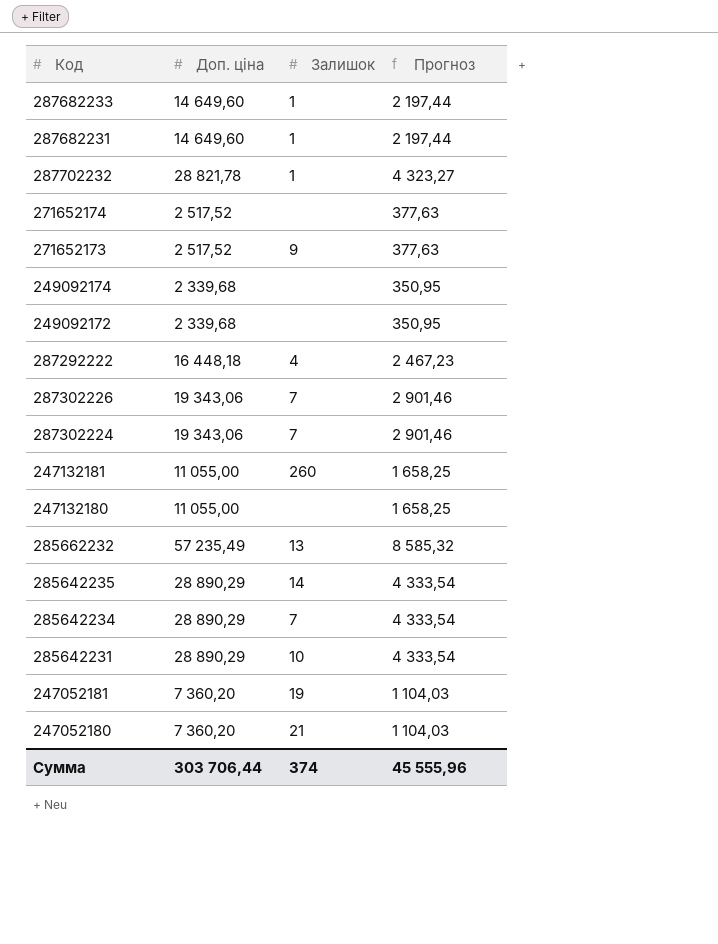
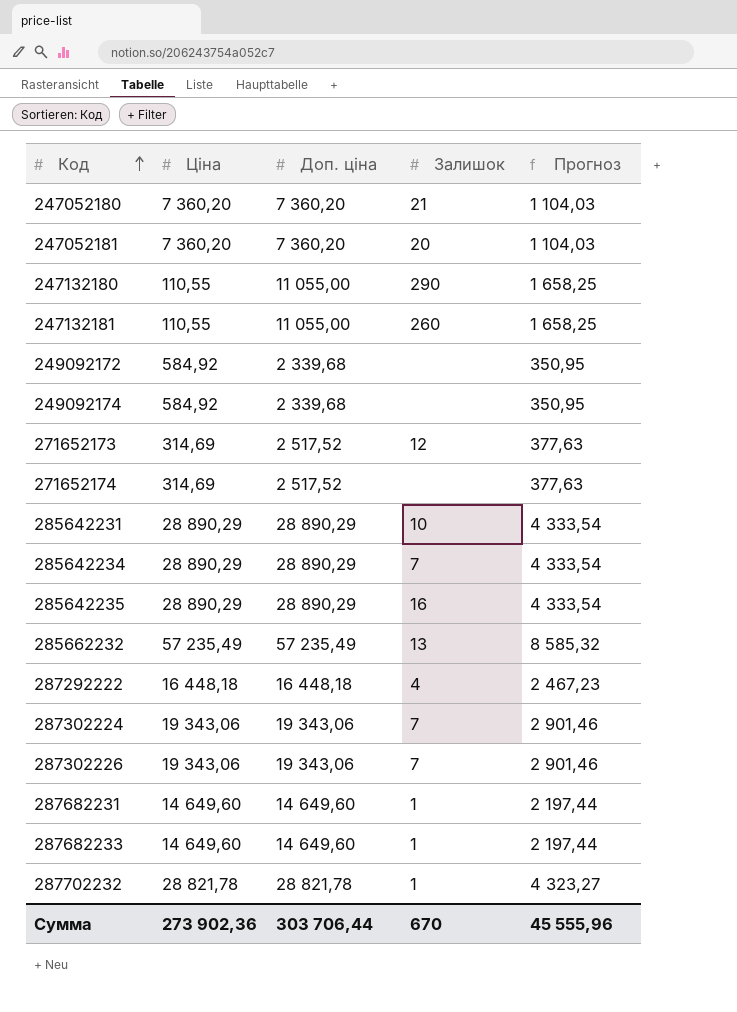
row order: none -> Код ascending
column Ціна | position: none -> 2
247052181 | Залишок: 19 -> 20
247132180 | Залишок: none -> 290
271652173 | Залишок: 9 -> 12
285642235 | Залишок: 14 -> 16
Сумма | Залишок: 374 -> 670

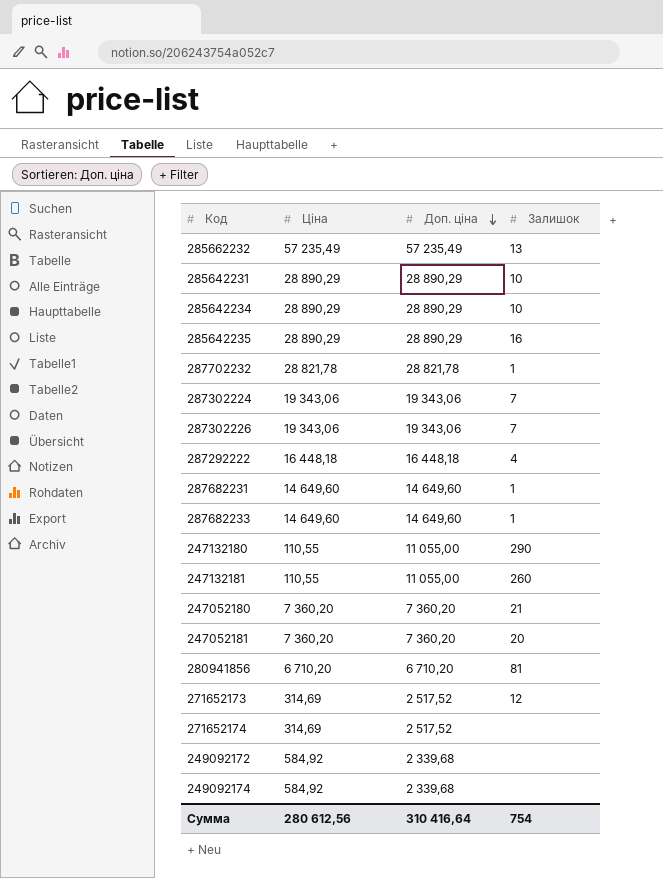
row order: Код ascending -> Доп. ціна descending
column Прогноз | formula: [Доп. ціна] * 0,15 -> none
285642234 | Залишок: 7 -> 10
row 280941856: none -> 6 710,20 | 6 710,20 | 81
Сумма | Ціна: 273 902,36 -> 280 612,56
Сумма | Доп. ціна: 303 706,44 -> 310 416,64
Сумма | Залишок: 670 -> 754

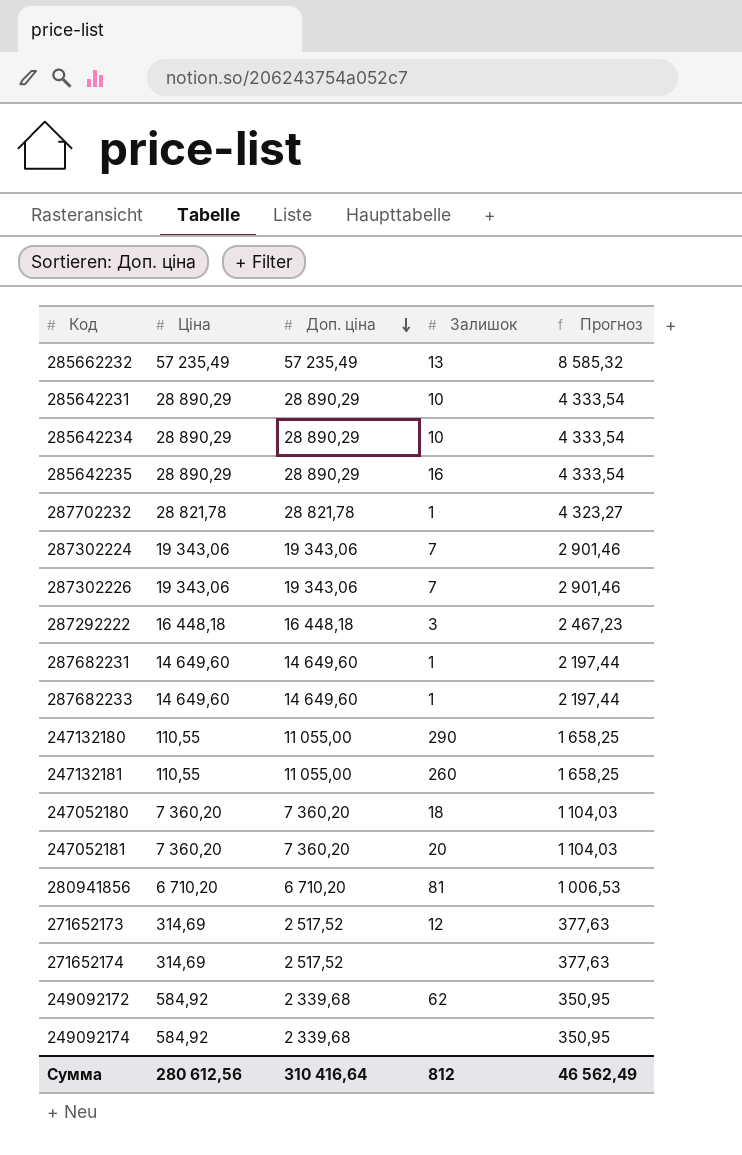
column Прогноз | formula: none -> [Доп. ціна] * 0,15
287292222 | Залишок: 4 -> 3
247052180 | Залишок: 21 -> 18
249092172 | Залишок: none -> 62
Сумма | Залишок: 754 -> 812

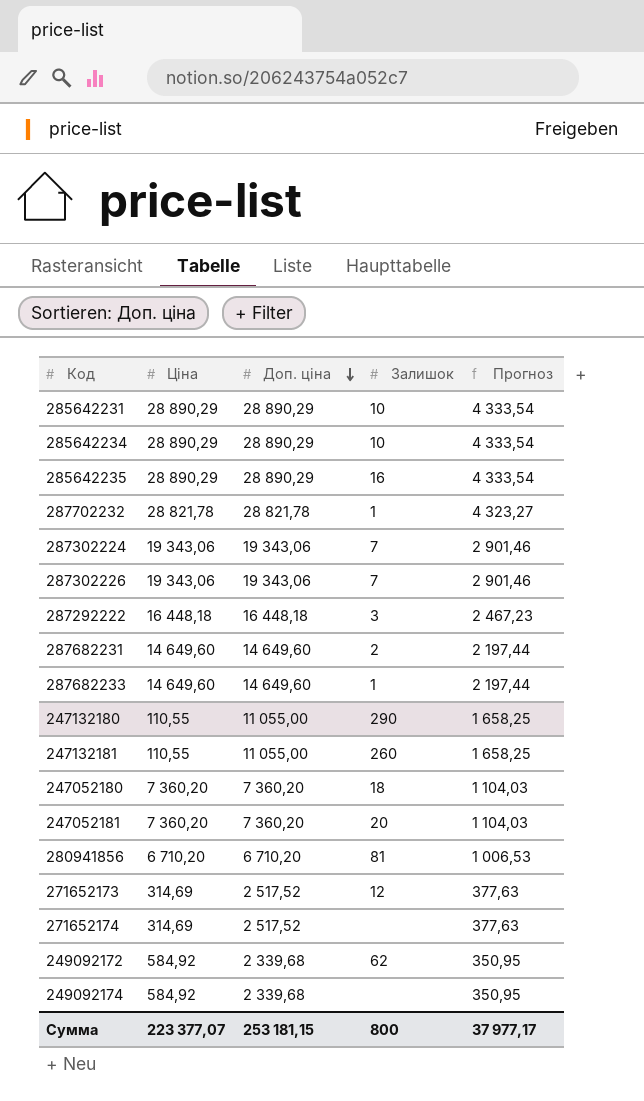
row 285662232: 57 235,49 | 57 235,49 | 13 | 8 585,32 -> none
287682231 | Залишок: 1 -> 2
Сумма | Ціна: 280 612,56 -> 223 377,07
Сумма | Доп. ціна: 310 416,64 -> 253 181,15
Сумма | Залишок: 812 -> 800
Сумма | Прогноз: 46 562,49 -> 37 977,17

